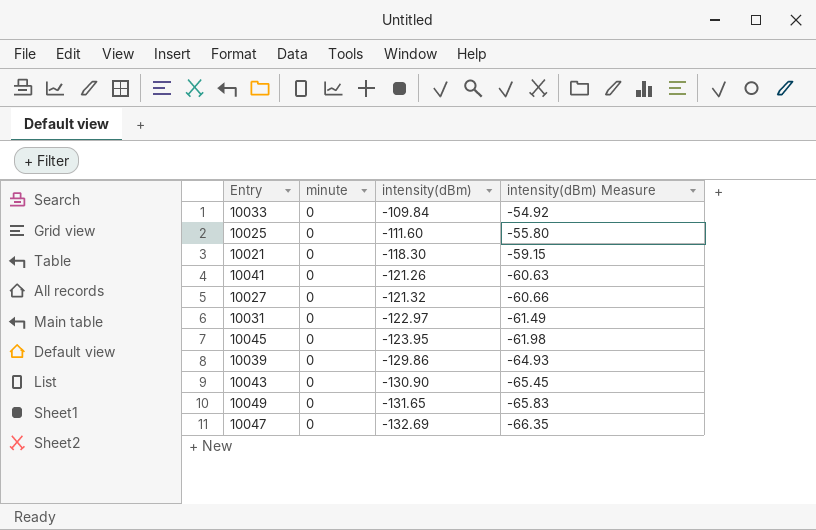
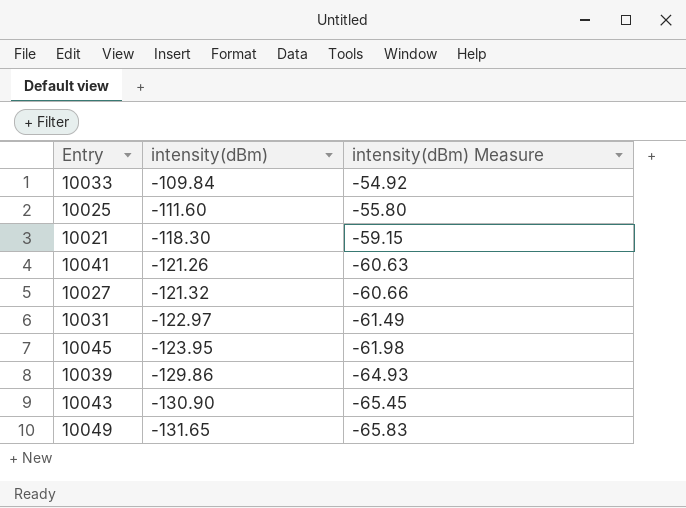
column minute | position: 2 -> none
row 10047: 0 | -132.69 | -66.35 -> none

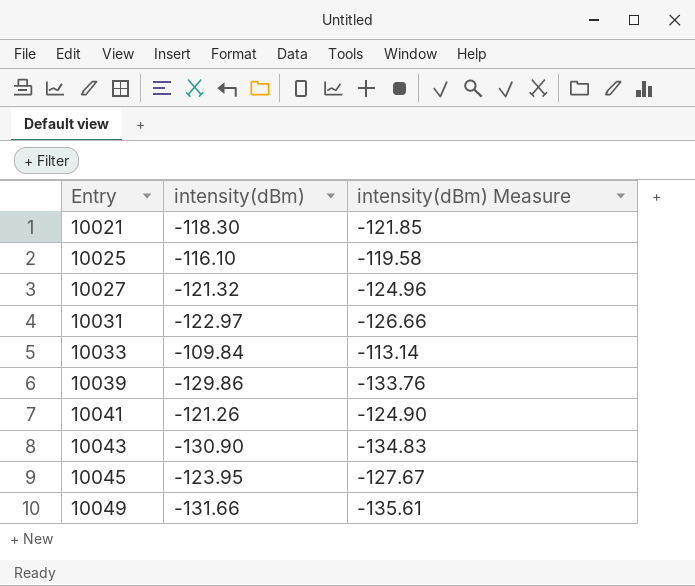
row order: intensity(dBm) descending -> Entry ascending
column intensity(dBm) Measure | formula: [intensity(dBm)] * 0.5 -> [intensity(dBm)] * 1.03
10025 | intensity(dBm): -111.60 -> -116.10
10049 | intensity(dBm): -131.65 -> -131.66

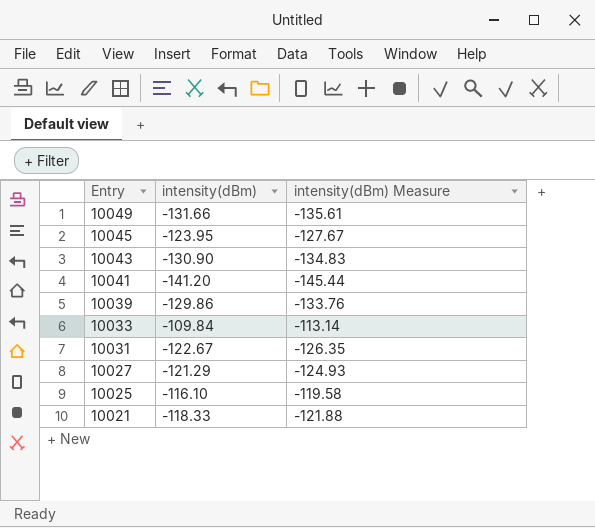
row order: Entry ascending -> Entry descending
10041 | intensity(dBm): -121.26 -> -141.20
10041 | intensity(dBm) Measure: -124.90 -> -145.44
10031 | intensity(dBm): -122.97 -> -122.67
10031 | intensity(dBm) Measure: -126.66 -> -126.35
10027 | intensity(dBm): -121.32 -> -121.29
10027 | intensity(dBm) Measure: -124.96 -> -124.93
10021 | intensity(dBm): -118.30 -> -118.33
10021 | intensity(dBm) Measure: -121.85 -> -121.88

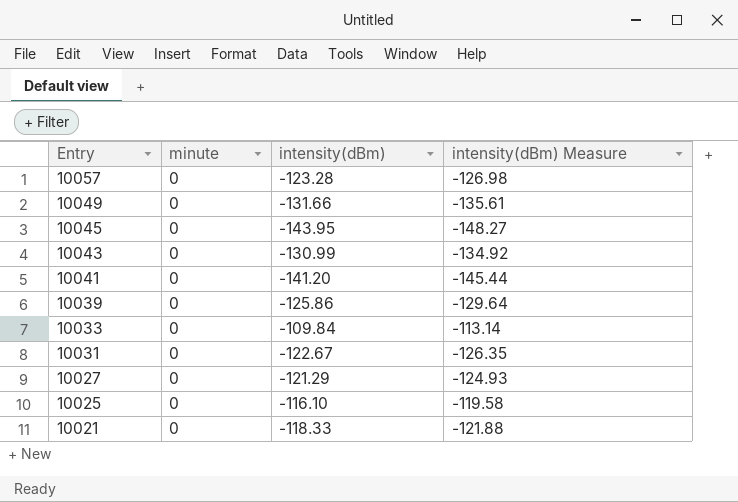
column minute | position: none -> 2
row 10057: none -> 0 | -123.28 | -126.98
10045 | intensity(dBm): -123.95 -> -143.95
10045 | intensity(dBm) Measure: -127.67 -> -148.27
10043 | intensity(dBm): -130.90 -> -130.99
10043 | intensity(dBm) Measure: -134.83 -> -134.92
10039 | intensity(dBm): -129.86 -> -125.86
10039 | intensity(dBm) Measure: -133.76 -> -129.64

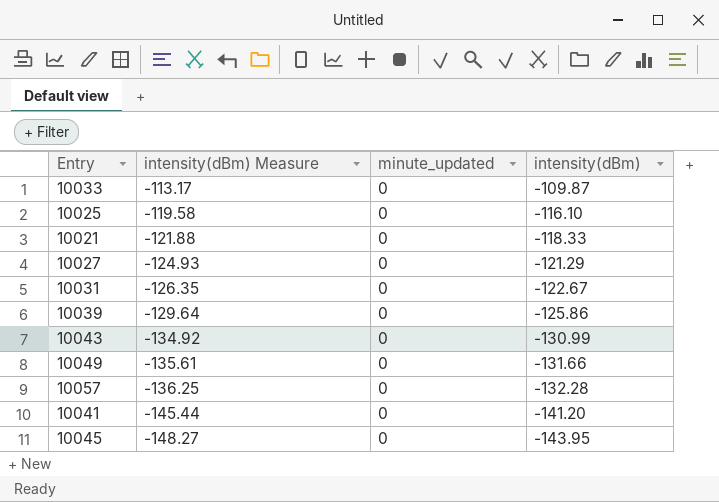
row order: Entry descending -> intensity(dBm) Measure descending
column intensity(dBm) Measure | position: 4 -> 2
column name: minute -> minute_updated
10033 | intensity(dBm) Measure: -113.14 -> -113.17
10033 | intensity(dBm): -109.84 -> -109.87
10057 | intensity(dBm) Measure: -126.98 -> -136.25
10057 | intensity(dBm): -123.28 -> -132.28

